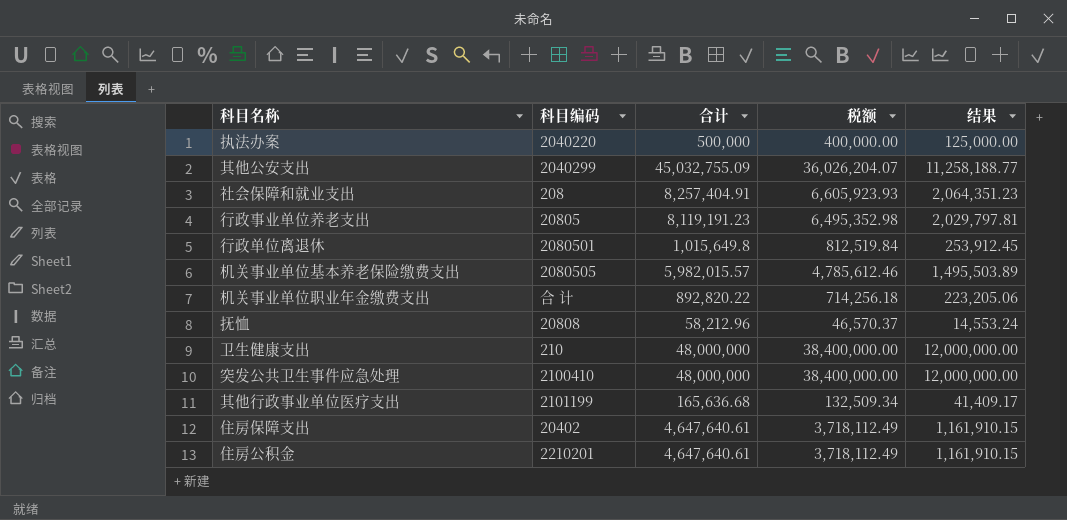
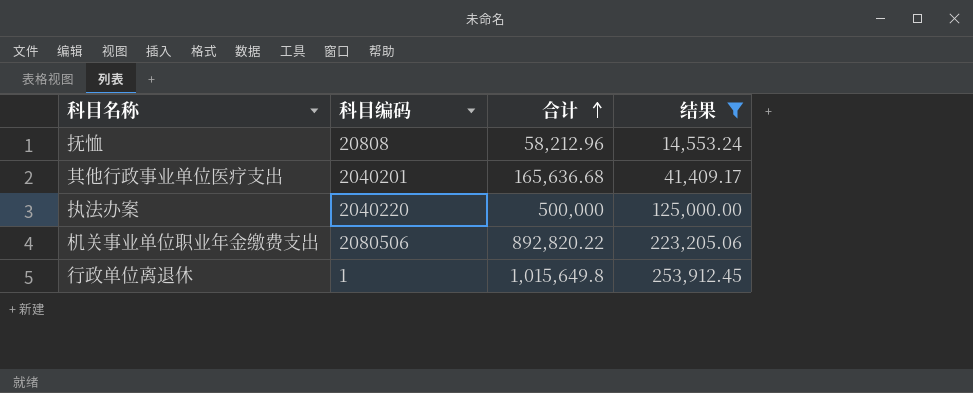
filter: none -> 结果 <= 253,912.45
row order: none -> 合计 ascending
column 税额 | formula: [合计] * 0.8 -> none
其他行政事业单位医疗支出 | 科目编码: 2101199 -> 2040201
机关事业单位职业年金缴费支出 | 科目编码: 合 计 -> 2080506
行政单位离退休 | 科目编码: 2080501 -> 1

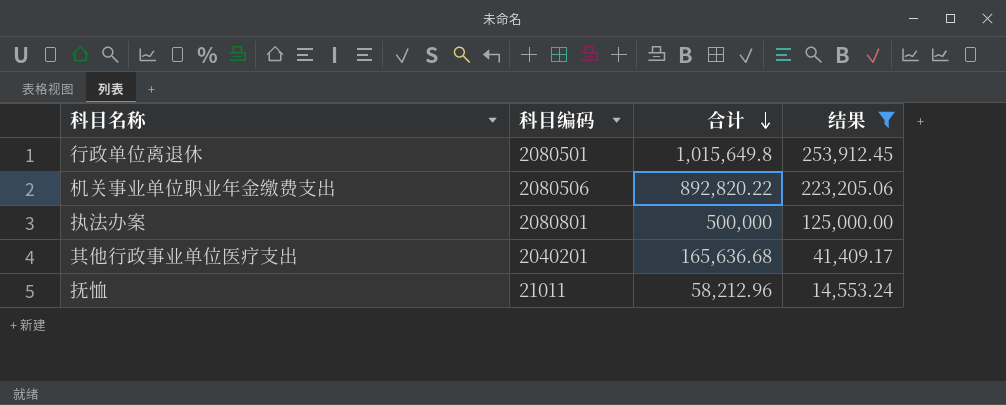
row order: 合计 ascending -> 合计 descending
行政单位离退休 | 科目编码: 1 -> 2080501
执法办案 | 科目编码: 2040220 -> 2080801
抚恤 | 科目编码: 20808 -> 21011

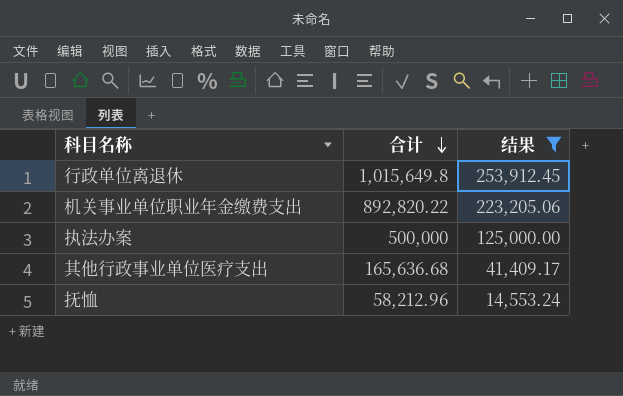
column 科目编码 | position: 2 -> none

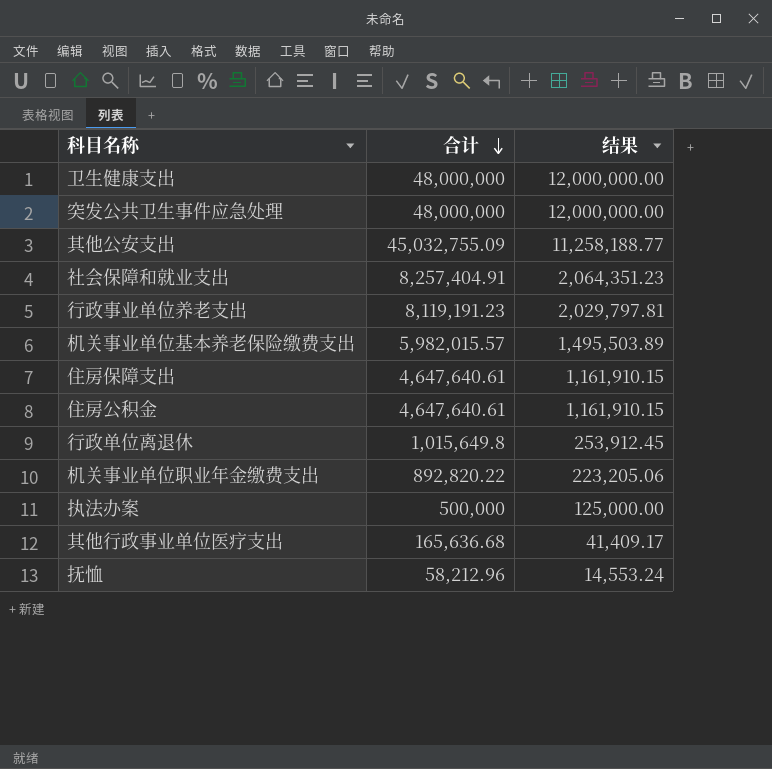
filter: 结果 <= 253,912.45 -> none

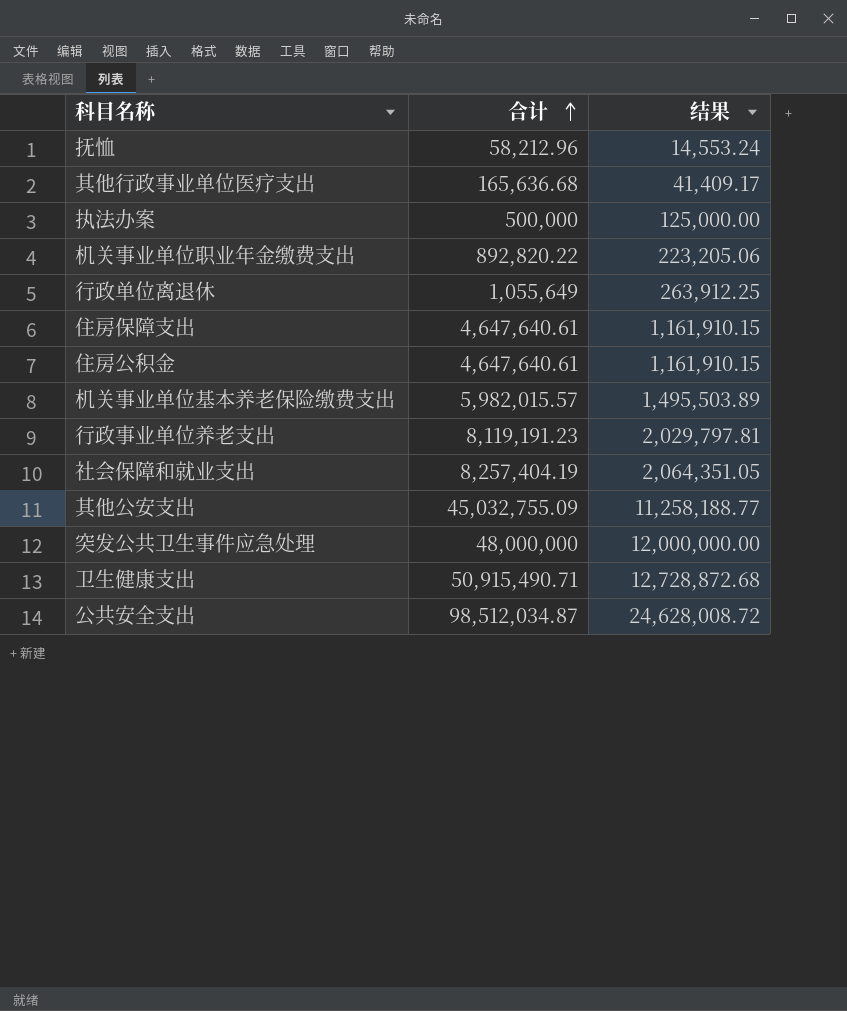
row order: 合计 descending -> 合计 ascending
行政单位离退休 | 合计: 1,015,649.8 -> 1,055,649
行政单位离退休 | 结果: 253,912.45 -> 263,912.25
社会保障和就业支出 | 合计: 8,257,404.91 -> 8,257,404.19
社会保障和就业支出 | 结果: 2,064,351.23 -> 2,064,351.05
卫生健康支出 | 合计: 48,000,000 -> 50,915,490.71
卫生健康支出 | 结果: 12,000,000.00 -> 12,728,872.68
row 公共安全支出: none -> 98,512,034.87 | 24,628,008.72

